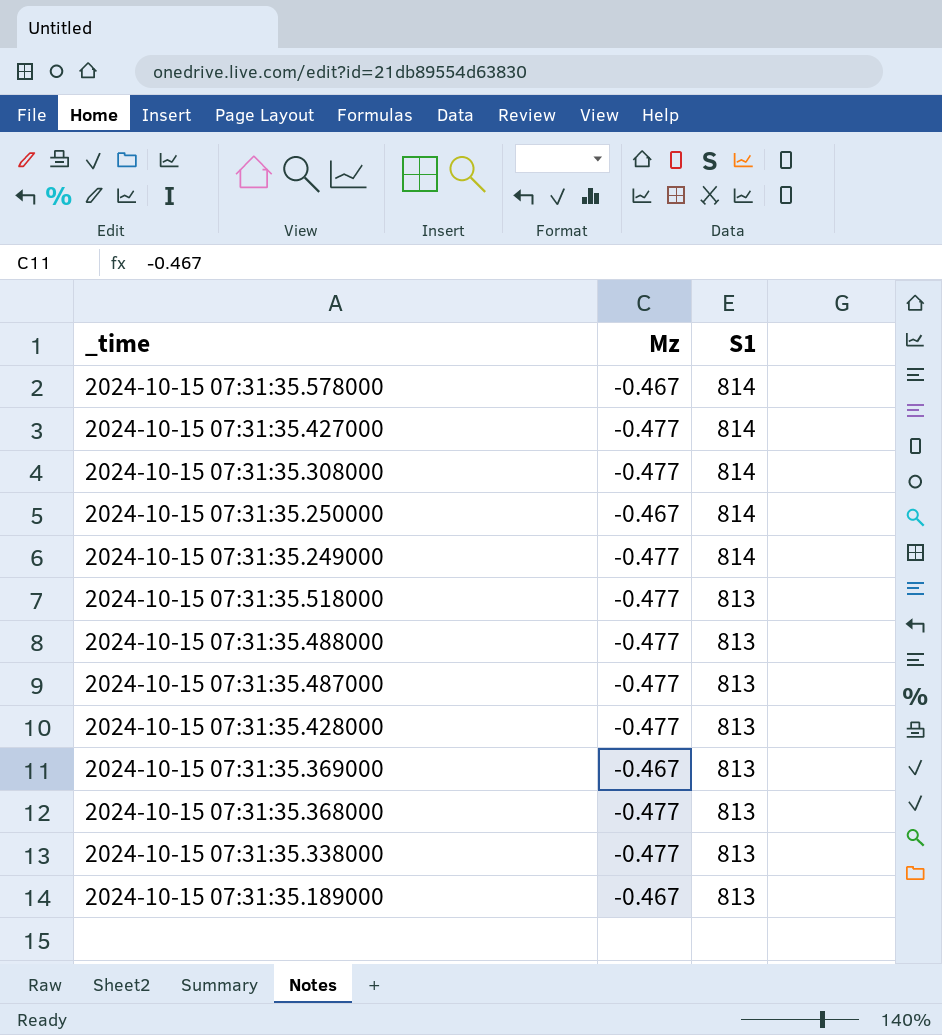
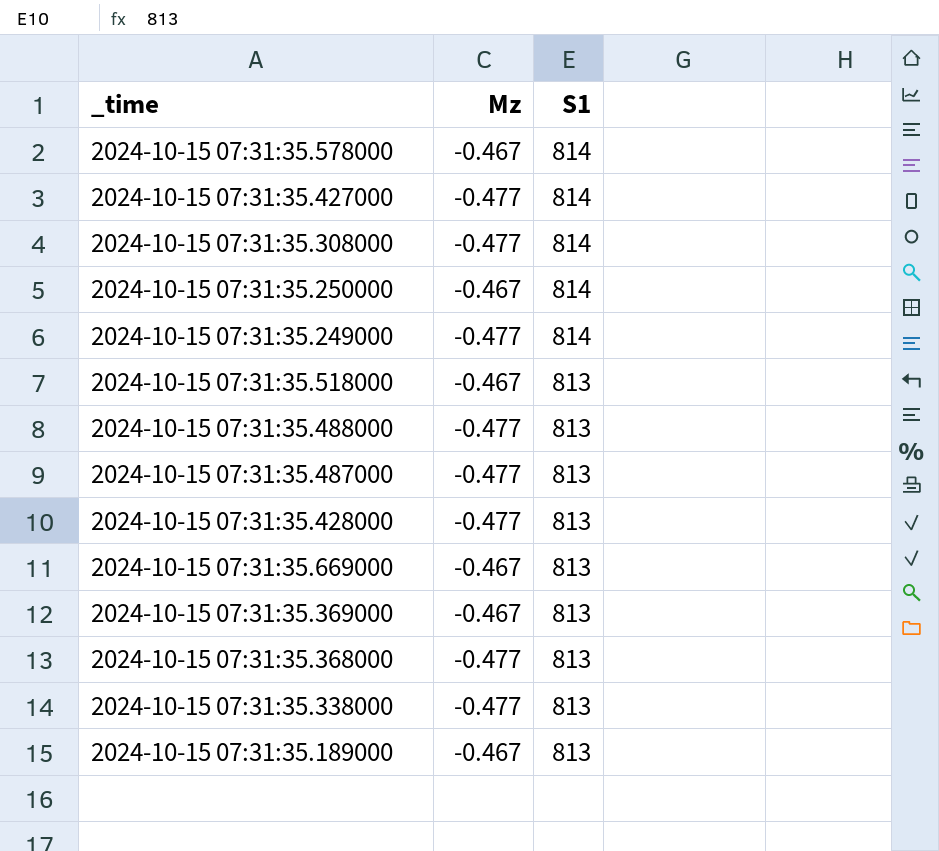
2024-10-15 07:31:35.518000 | Mz: -0.477 -> -0.467
row 2024-10-15 07:31:35.669000: none -> -0.467 | 813

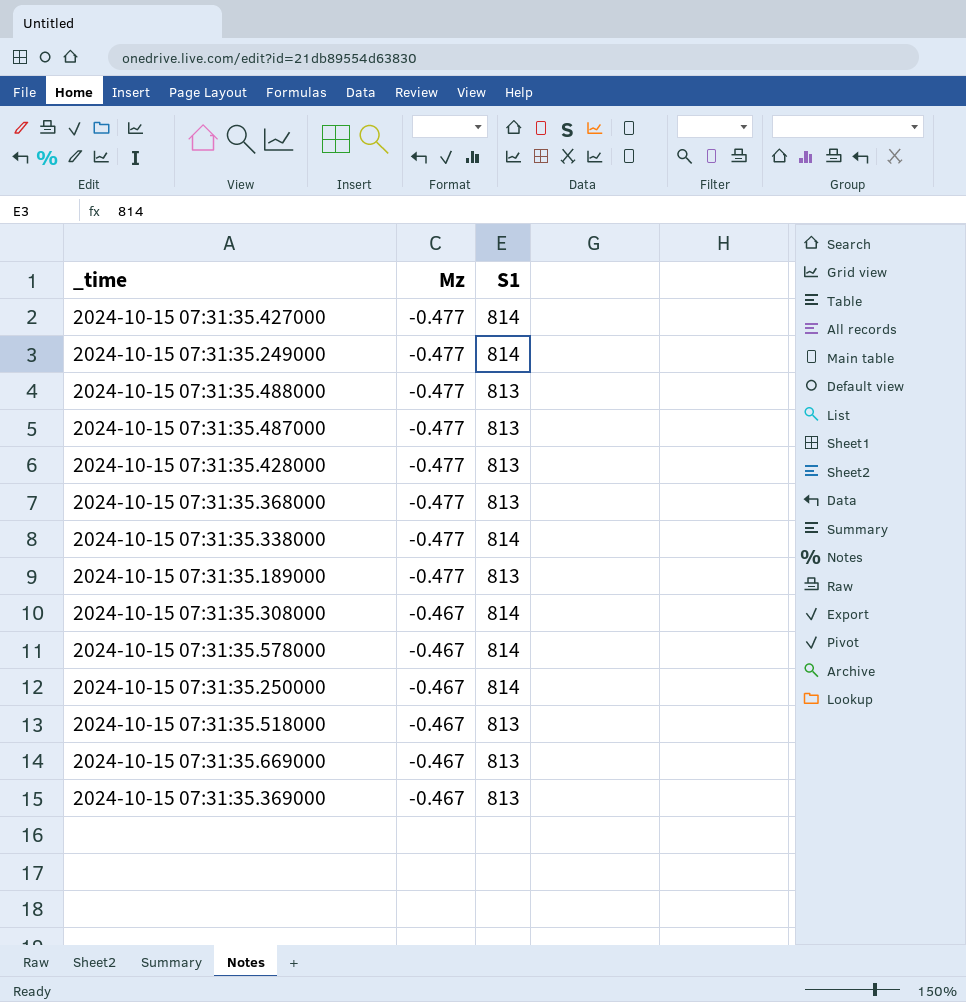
row order: S1 descending -> Mz ascending
2024-10-15 07:31:35.338000 | S1: 813 -> 814
2024-10-15 07:31:35.189000 | Mz: -0.467 -> -0.477
2024-10-15 07:31:35.308000 | Mz: -0.477 -> -0.467

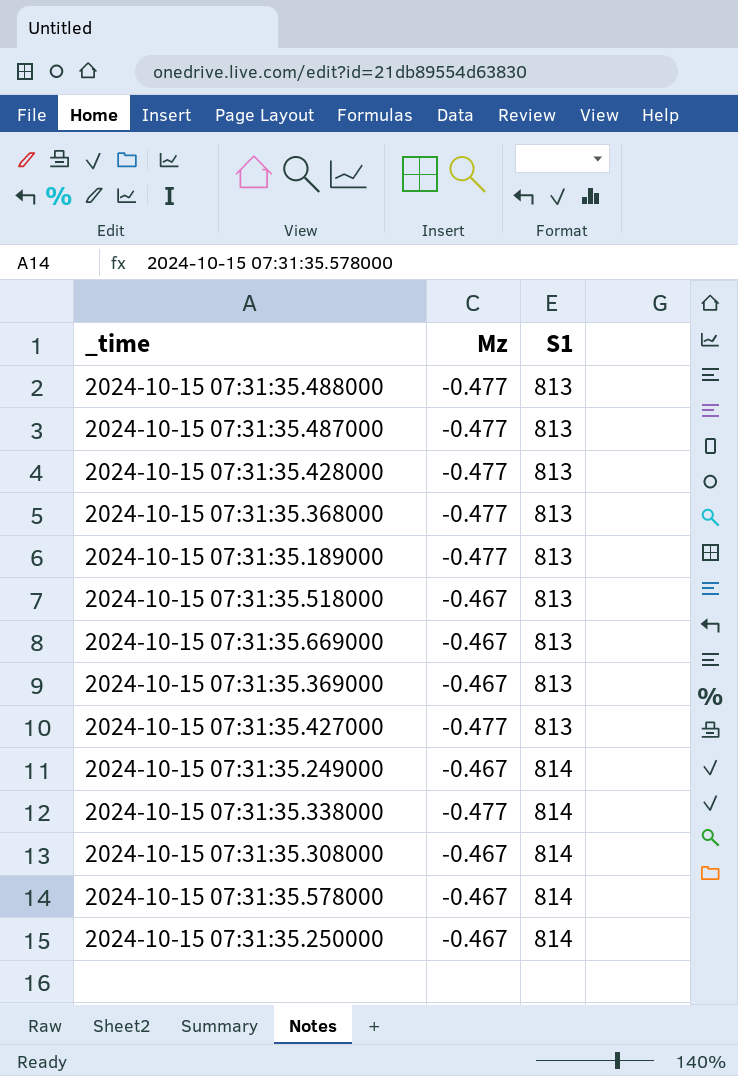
row order: Mz ascending -> S1 ascending
2024-10-15 07:31:35.427000 | S1: 814 -> 813
2024-10-15 07:31:35.249000 | Mz: -0.477 -> -0.467

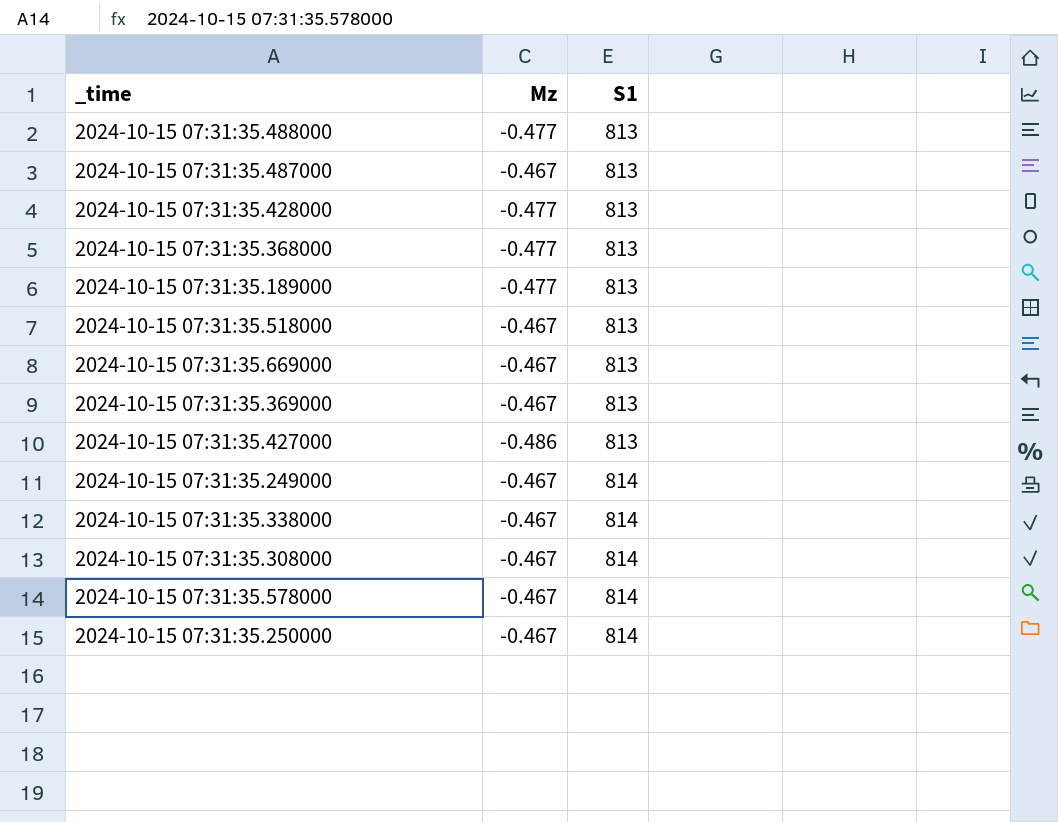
2024-10-15 07:31:35.487000 | Mz: -0.477 -> -0.467
2024-10-15 07:31:35.427000 | Mz: -0.477 -> -0.486
2024-10-15 07:31:35.338000 | Mz: -0.477 -> -0.467

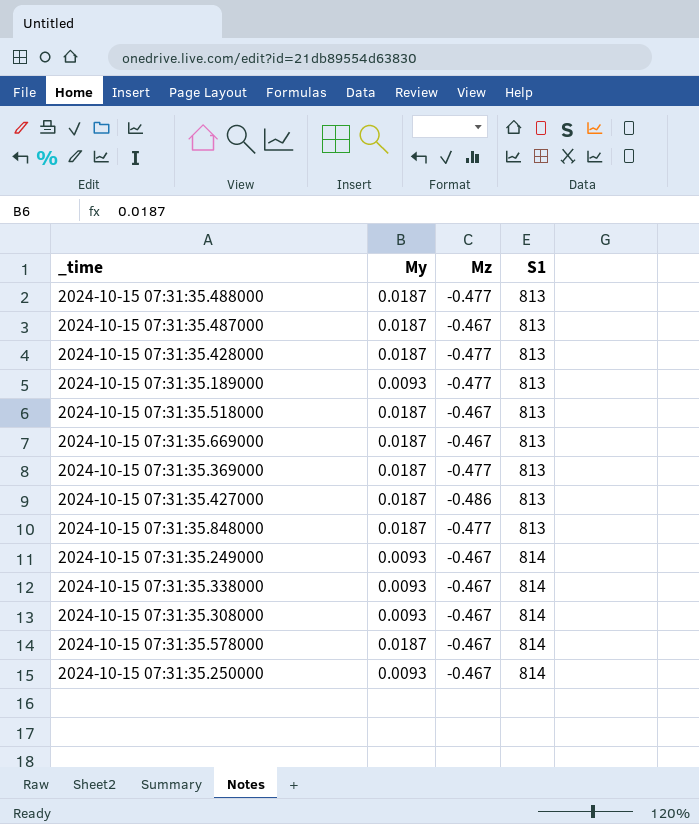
column My | position: none -> 2
row 2024-10-15 07:31:35.368000: -0.477 | 813 -> none
2024-10-15 07:31:35.369000 | Mz: -0.467 -> -0.477
row 2024-10-15 07:31:35.848000: none -> 0.0187 | -0.477 | 813

